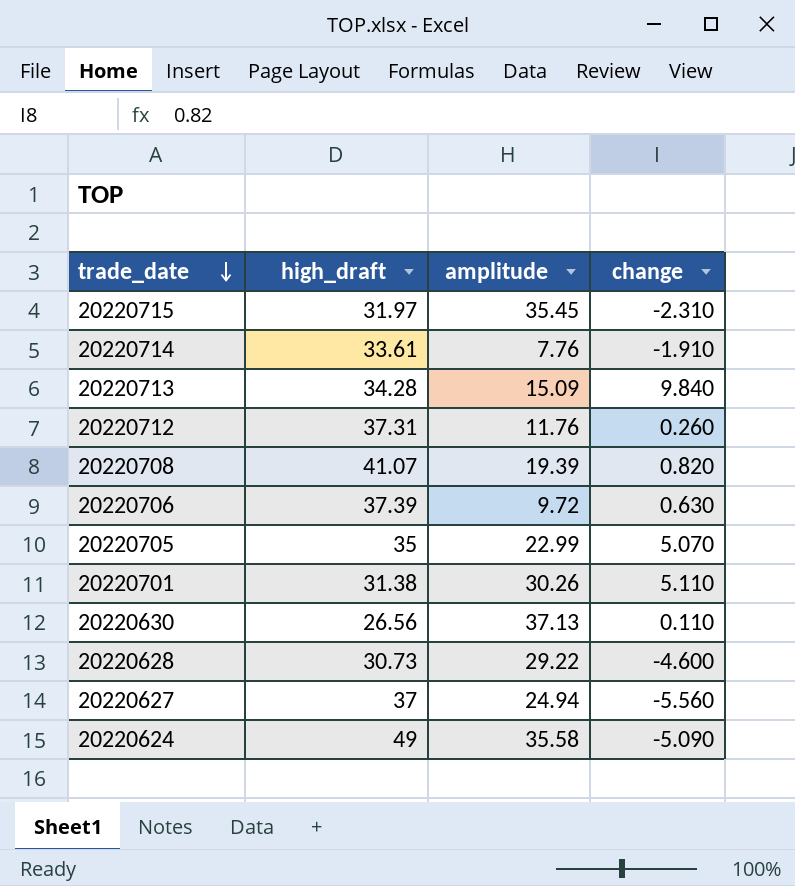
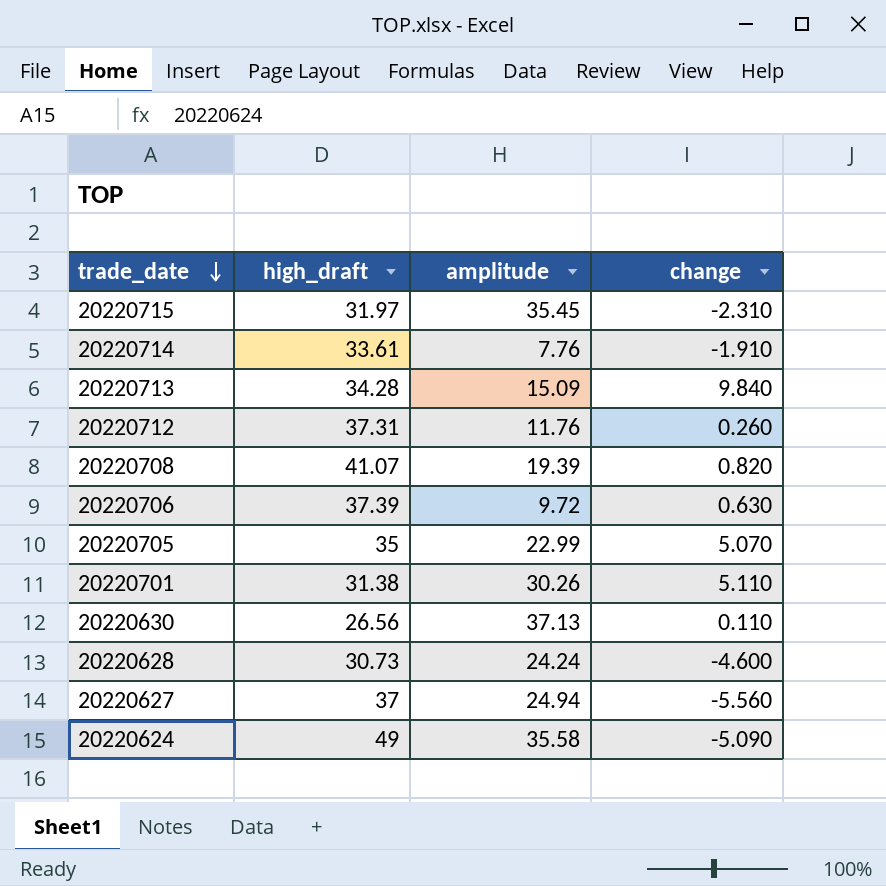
20220628 | amplitude: 29.22 -> 24.24

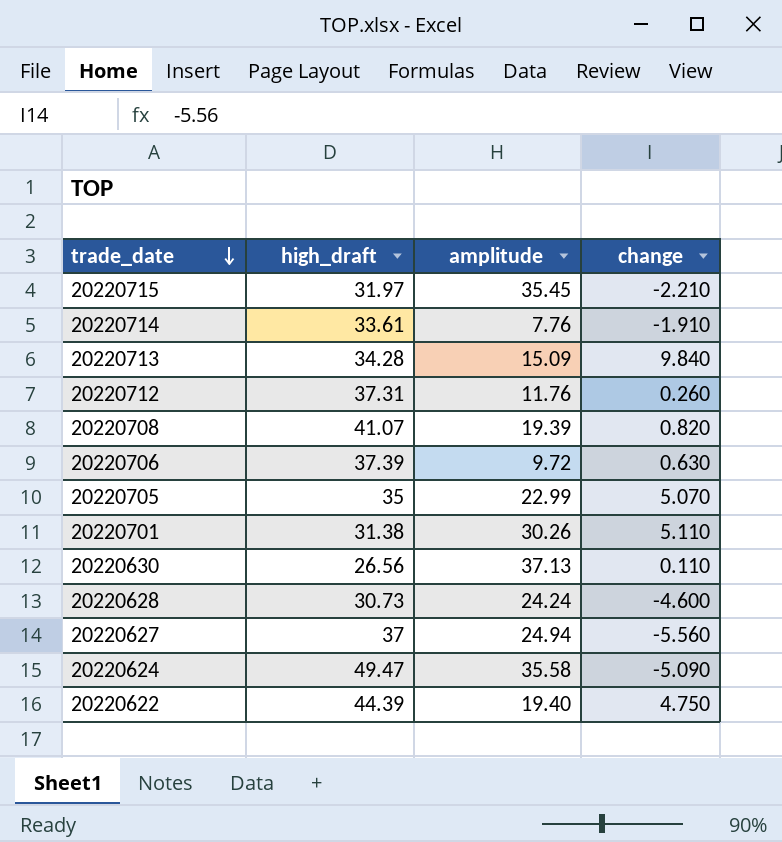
20220715 | change: -2.310 -> -2.210
20220624 | high_draft: 49 -> 49.47
row 20220622: none -> 44.39 | 19.40 | 4.750

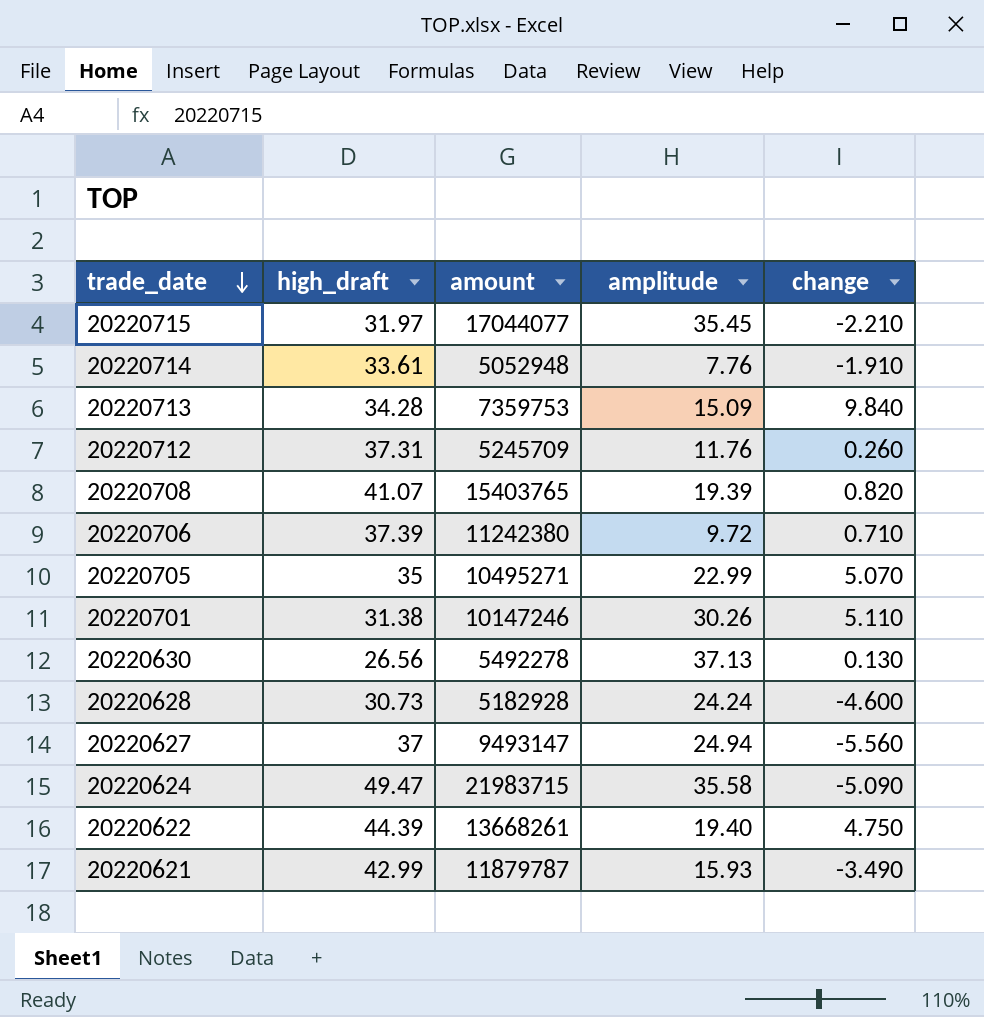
column amount | position: none -> 3
20220706 | change: 0.630 -> 0.710
20220630 | change: 0.110 -> 0.130
row 20220621: none -> 42.99 | 11879787 | 15.93 | -3.490

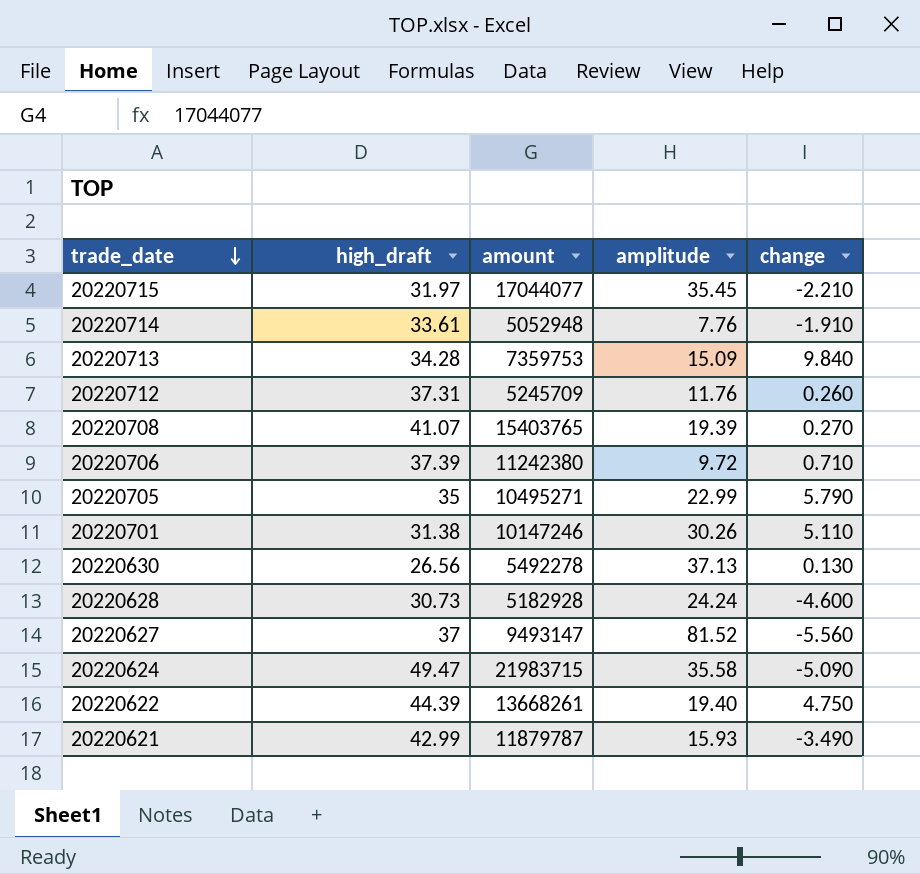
20220708 | change: 0.820 -> 0.270
20220705 | change: 5.070 -> 5.790
20220627 | amplitude: 24.94 -> 81.52

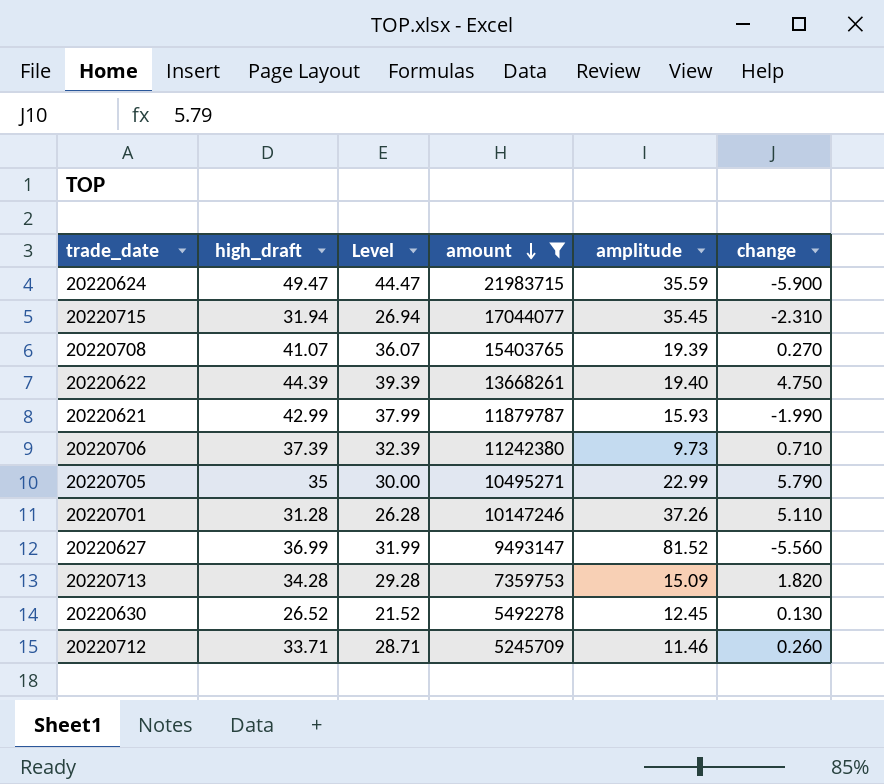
filter: none -> amount >= 5245709
row order: trade_date descending -> amount descending
column Level | formula: none -> [high_draft] - 5
20220624 | amplitude: 35.58 -> 35.59
20220624 | change: -5.090 -> -5.900
20220715 | high_draft: 31.97 -> 31.94
20220715 | change: -2.210 -> -2.310
20220621 | change: -3.490 -> -1.990
20220706 | amplitude: 9.72 -> 9.73
20220701 | high_draft: 31.38 -> 31.28
20220701 | amplitude: 30.26 -> 37.26
20220627 | high_draft: 37 -> 36.99
20220713 | change: 9.840 -> 1.820
20220630 | high_draft: 26.56 -> 26.52
20220630 | amplitude: 37.13 -> 12.45
20220712 | high_draft: 37.31 -> 33.71
20220712 | amplitude: 11.76 -> 11.46

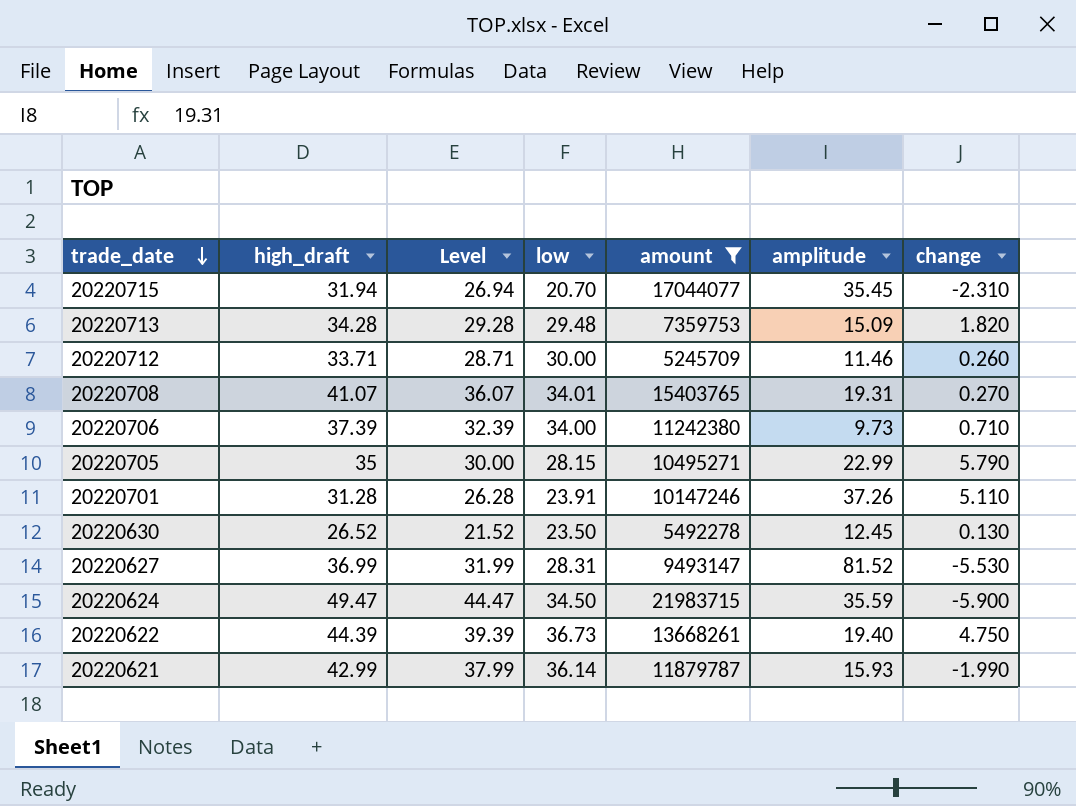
row order: amount descending -> trade_date descending
column low | position: none -> 4
20220708 | amplitude: 19.39 -> 19.31
20220627 | change: -5.560 -> -5.530

